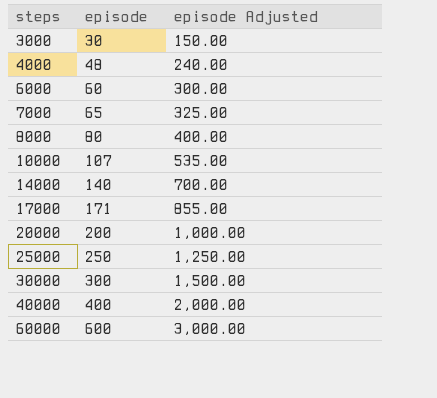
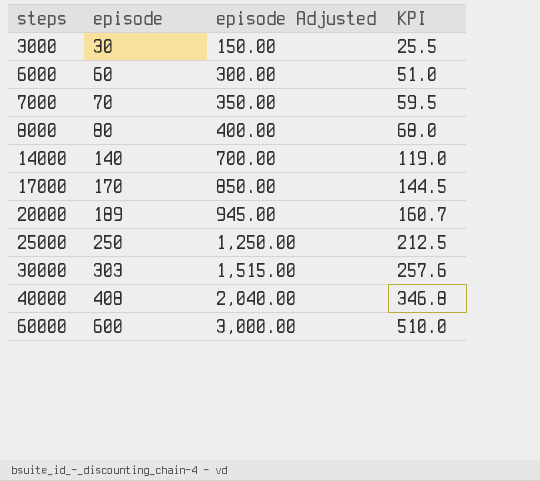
column KPI | formula: none -> [episode] * 0.85
row 4000: 48 | 240.00 -> none
row 10000: 107 | 535.00 -> none
7000 | episode: 65 -> 70
7000 | episode Adjusted: 325.00 -> 350.00
17000 | episode: 171 -> 170
17000 | episode Adjusted: 855.00 -> 850.00
20000 | episode: 200 -> 189
20000 | episode Adjusted: 1,000.00 -> 945.00
30000 | episode: 300 -> 303
30000 | episode Adjusted: 1,500.00 -> 1,515.00
40000 | episode: 400 -> 408
40000 | episode Adjusted: 2,000.00 -> 2,040.00

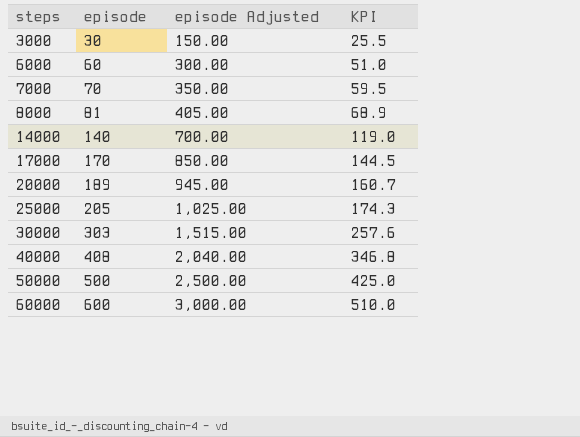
8000 | episode: 80 -> 81
8000 | episode Adjusted: 400.00 -> 405.00
8000 | KPI: 68.0 -> 68.9
25000 | episode: 250 -> 205
25000 | episode Adjusted: 1,250.00 -> 1,025.00
25000 | KPI: 212.5 -> 174.3
row 50000: none -> 500 | 2,500.00 | 425.0

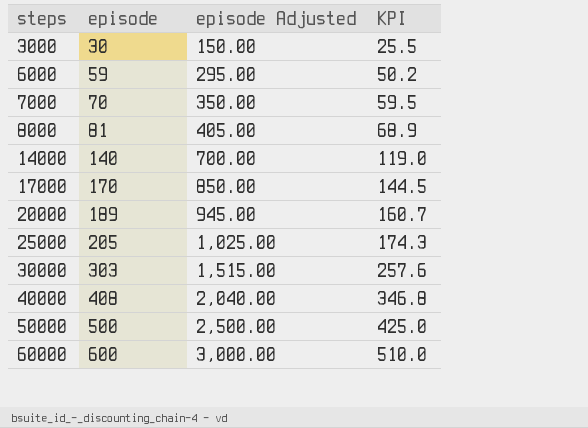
6000 | episode: 60 -> 59
6000 | episode Adjusted: 300.00 -> 295.00
6000 | KPI: 51.0 -> 50.2

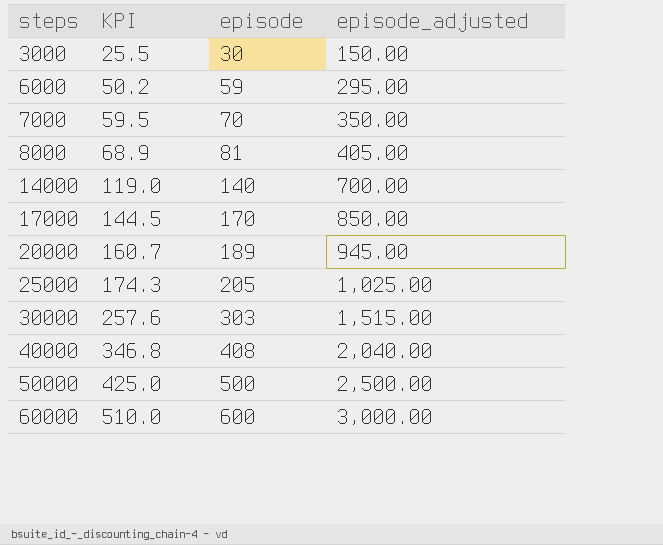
column KPI | position: 4 -> 2
column name: episode Adjusted -> episode_adjusted

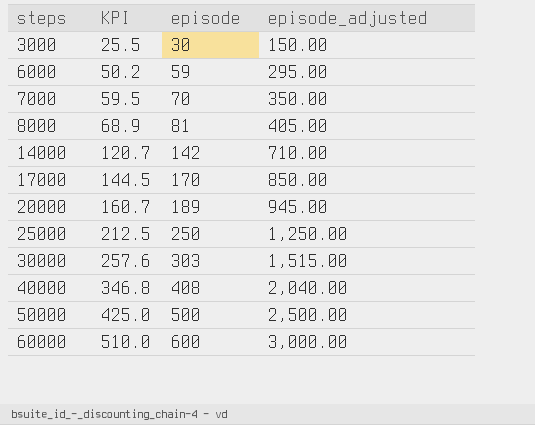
14000 | KPI: 119.0 -> 120.7
14000 | episode: 140 -> 142
14000 | episode_adjusted: 700.00 -> 710.00
25000 | KPI: 174.3 -> 212.5
25000 | episode: 205 -> 250
25000 | episode_adjusted: 1,025.00 -> 1,250.00

